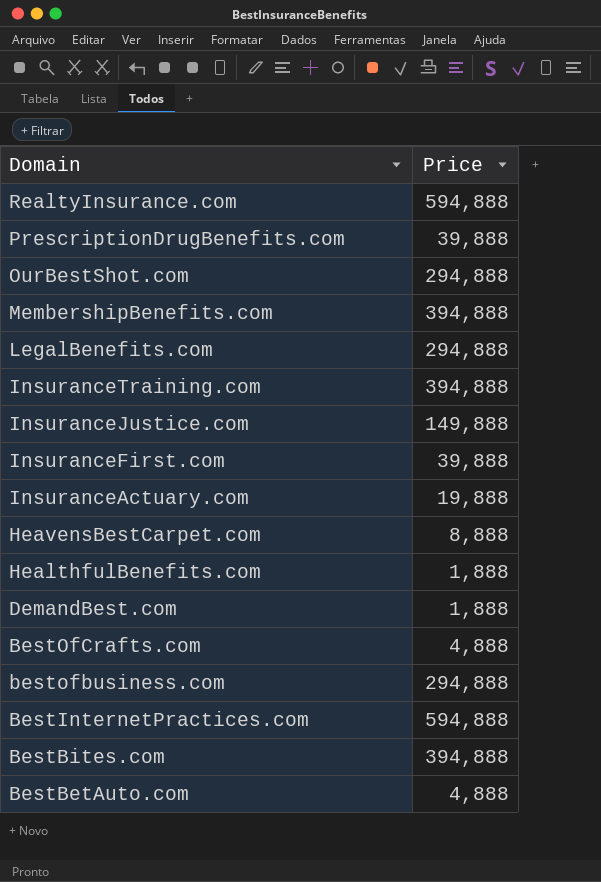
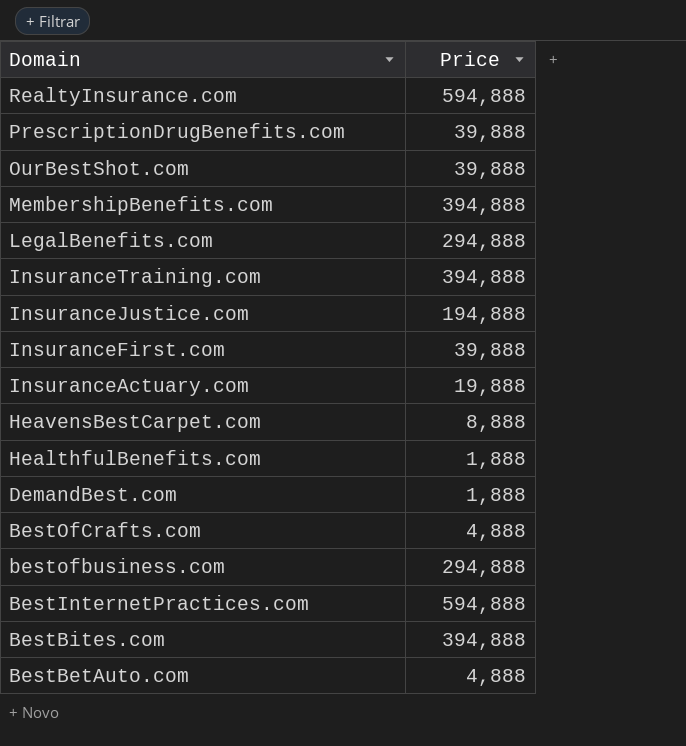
OurBestShot.com | Price: 294,888 -> 39,888
InsuranceJustice.com | Price: 149,888 -> 194,888

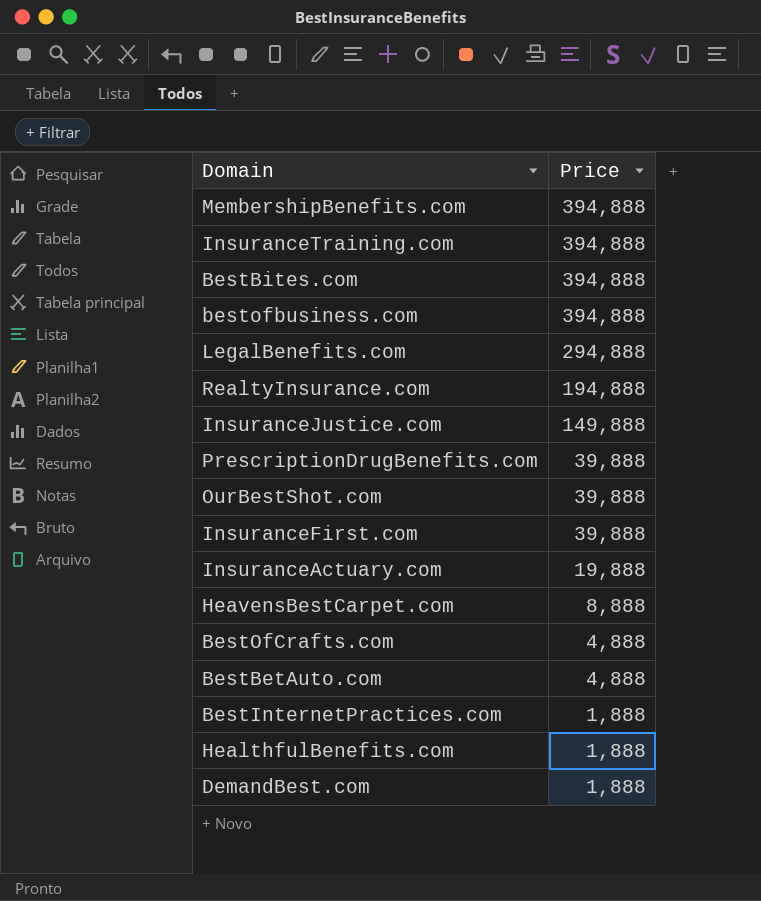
row order: Domain descending -> Price descending
bestofbusiness.com | Price: 294,888 -> 394,888
RealtyInsurance.com | Price: 594,888 -> 194,888
InsuranceJustice.com | Price: 194,888 -> 149,888
BestInternetPractices.com | Price: 594,888 -> 1,888

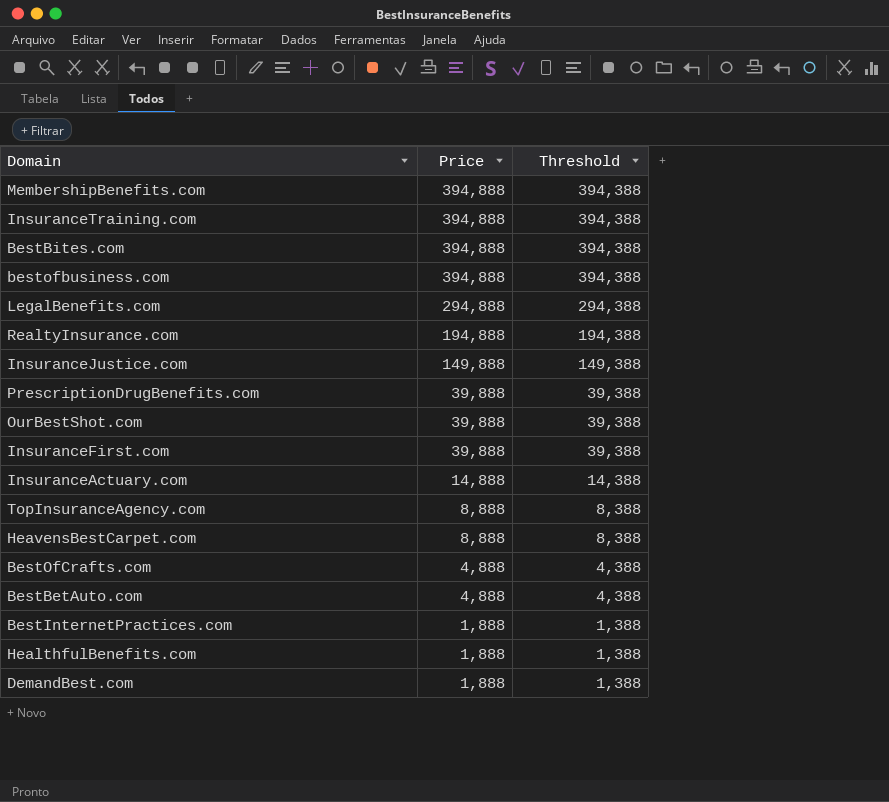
column Threshold | formula: none -> [Price] - 500
InsuranceActuary.com | Price: 19,888 -> 14,888
row TopInsuranceAgency.com: none -> 8,888 | 8,388

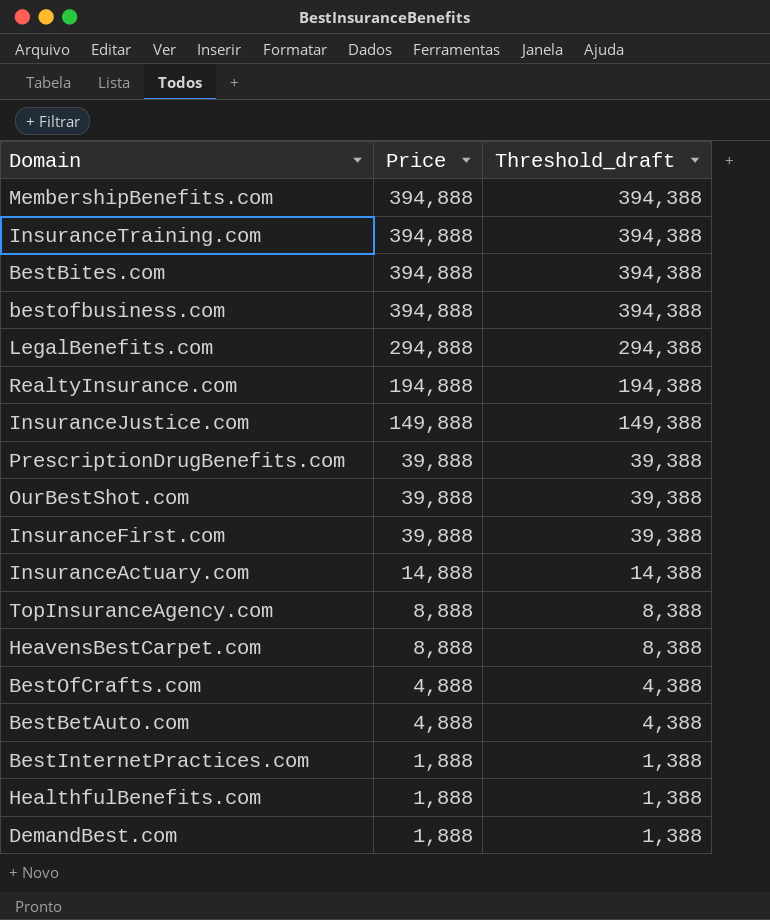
column name: Threshold -> Threshold_draft

